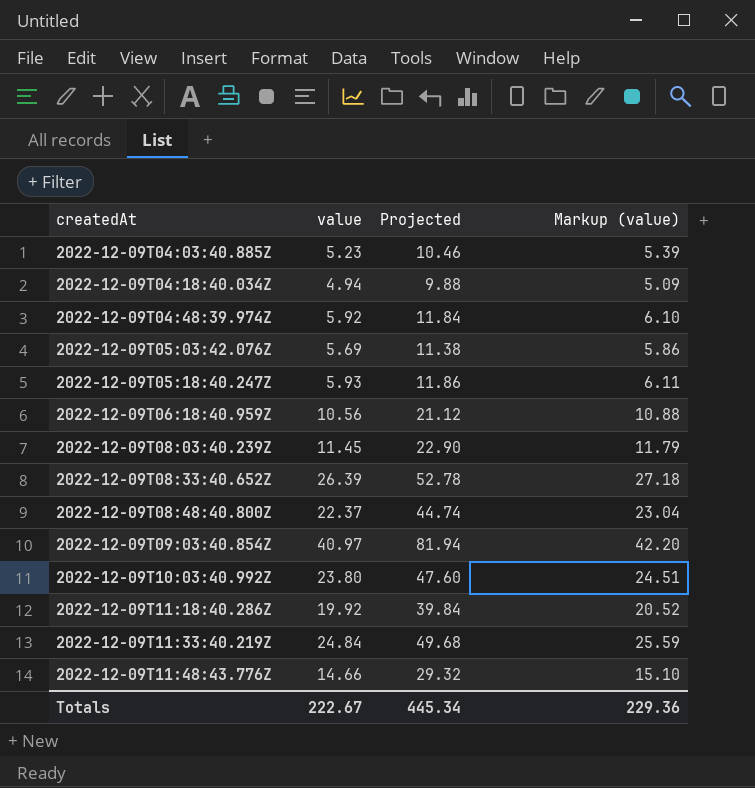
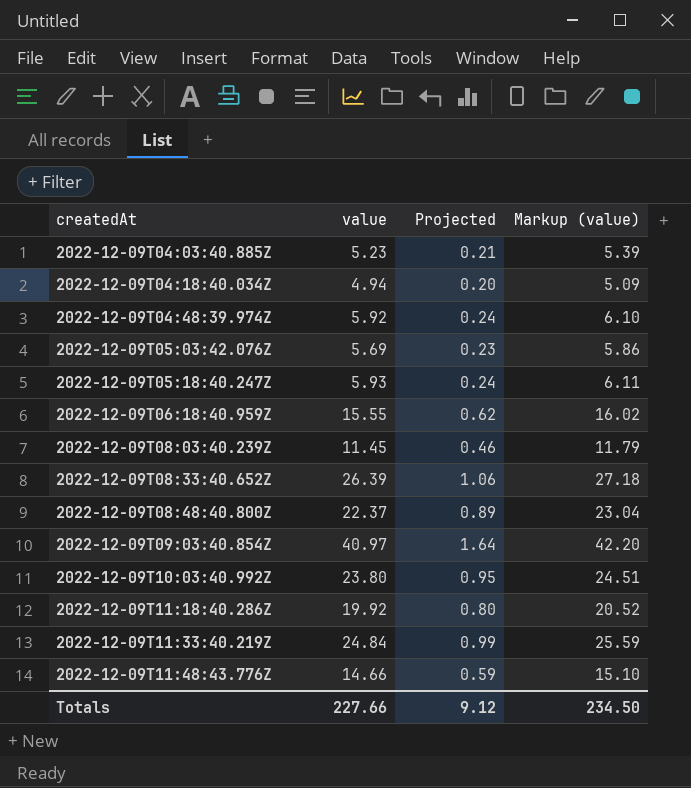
column Projected | formula: [value] * 2 -> [value] * 0.04
2022-12-09T06:18:40.959Z | value: 10.56 -> 15.55
2022-12-09T06:18:40.959Z | Markup (value): 10.88 -> 16.02
Totals | value: 222.67 -> 227.66
Totals | Projected: 445.34 -> 9.12
Totals | Markup (value): 229.36 -> 234.50

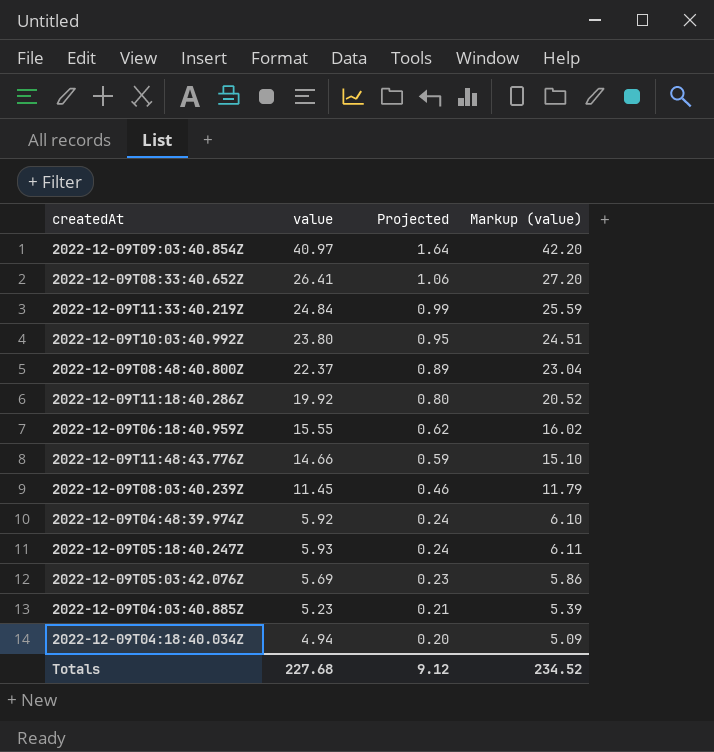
row order: createdAt ascending -> Projected descending
2022-12-09T08:33:40.652Z | value: 26.39 -> 26.41
2022-12-09T08:33:40.652Z | Markup (value): 27.18 -> 27.20
Totals | value: 227.66 -> 227.68
Totals | Markup (value): 234.50 -> 234.52

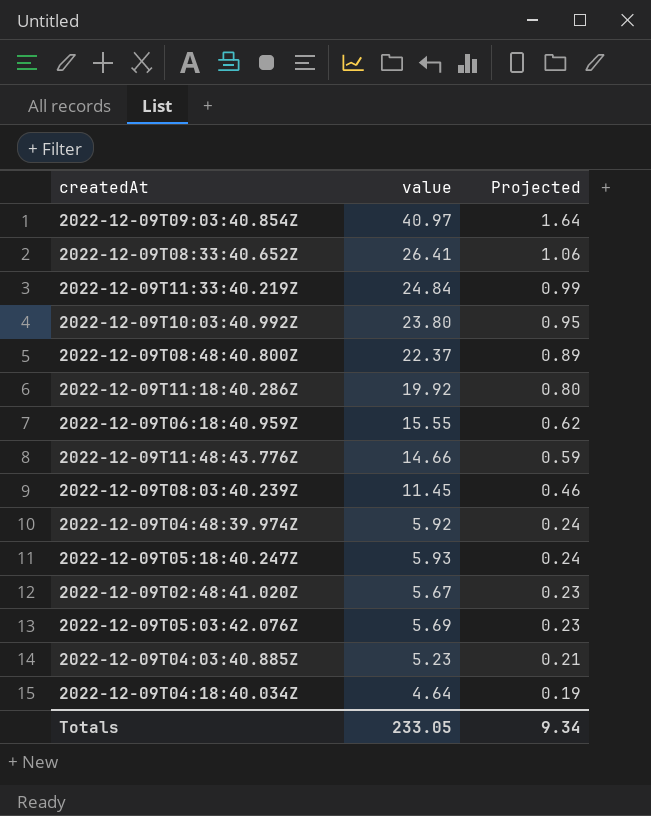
column Markup (value) | formula: [value] * 1.03 -> none
row 2022-12-09T02:48:41.020Z: none -> 5.67 | 0.23
2022-12-09T04:18:40.034Z | value: 4.94 -> 4.64
2022-12-09T04:18:40.034Z | Projected: 0.20 -> 0.19
Totals | value: 227.68 -> 233.05
Totals | Projected: 9.12 -> 9.34

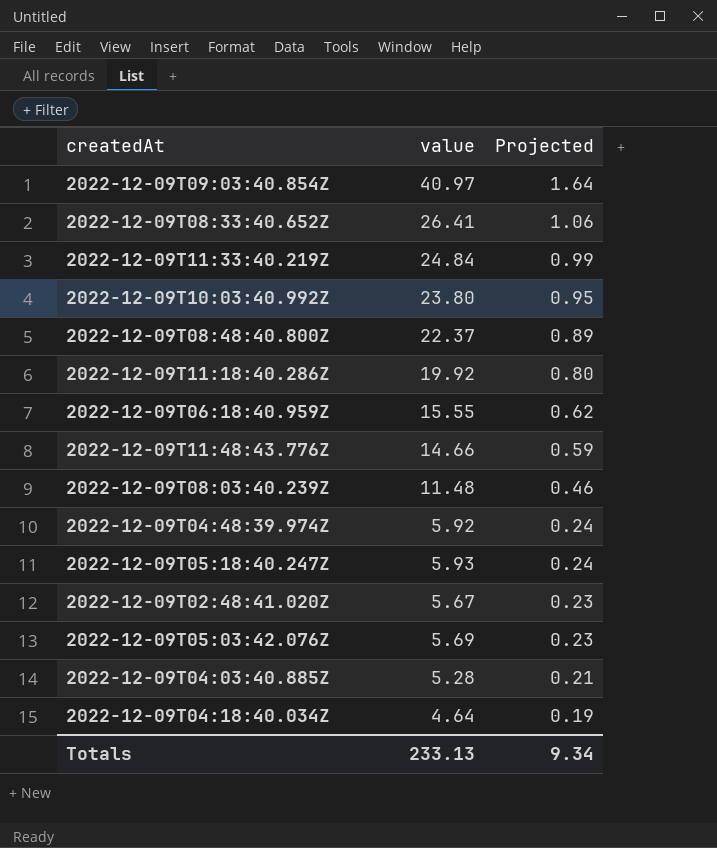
2022-12-09T08:03:40.239Z | value: 11.45 -> 11.48
2022-12-09T04:03:40.885Z | value: 5.23 -> 5.28
Totals | value: 233.05 -> 233.13

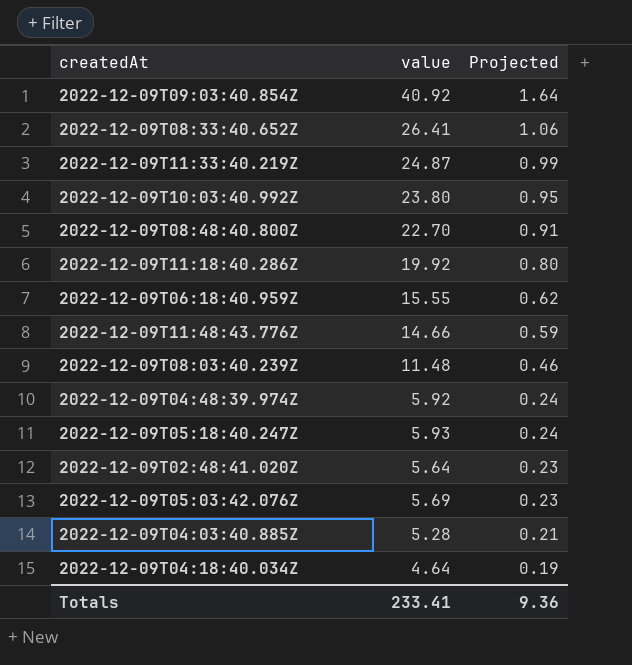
2022-12-09T09:03:40.854Z | value: 40.97 -> 40.92
2022-12-09T11:33:40.219Z | value: 24.84 -> 24.87
2022-12-09T08:48:40.800Z | value: 22.37 -> 22.70
2022-12-09T08:48:40.800Z | Projected: 0.89 -> 0.91
2022-12-09T02:48:41.020Z | value: 5.67 -> 5.64
Totals | value: 233.13 -> 233.41
Totals | Projected: 9.34 -> 9.36

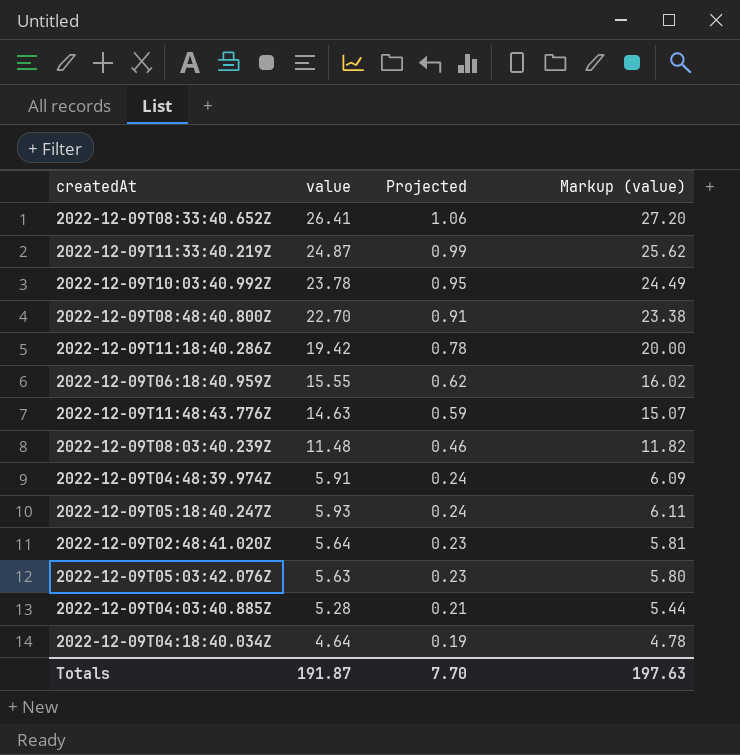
column Markup (value) | formula: none -> [value] * 1.03
row 2022-12-09T09:03:40.854Z: 40.92 | 1.64 -> none
2022-12-09T10:03:40.992Z | value: 23.80 -> 23.78
2022-12-09T11:18:40.286Z | value: 19.92 -> 19.42
2022-12-09T11:18:40.286Z | Projected: 0.80 -> 0.78
2022-12-09T11:48:43.776Z | value: 14.66 -> 14.63
2022-12-09T04:48:39.974Z | value: 5.92 -> 5.91
2022-12-09T05:03:42.076Z | value: 5.69 -> 5.63
Totals | value: 233.41 -> 191.87
Totals | Projected: 9.36 -> 7.70

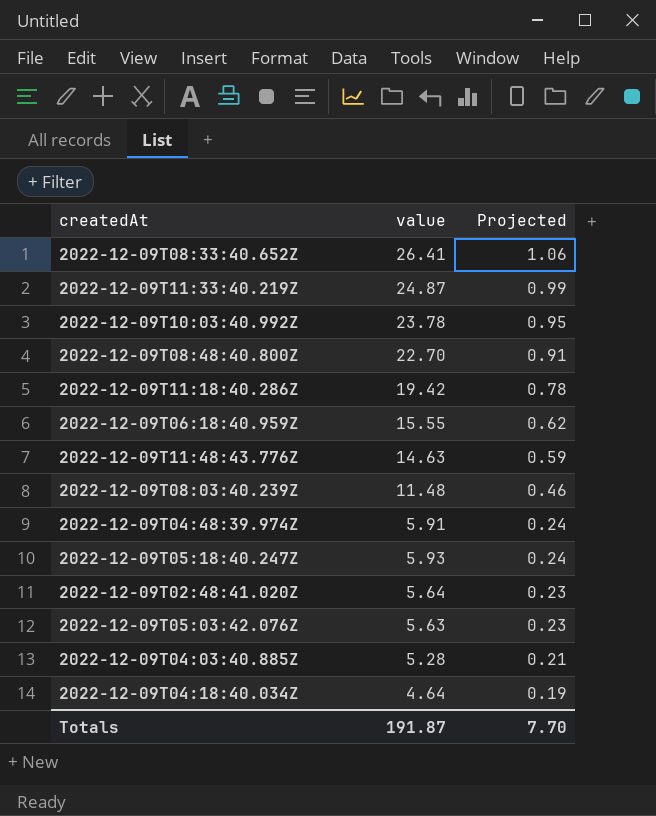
column Markup (value) | formula: [value] * 1.03 -> none

